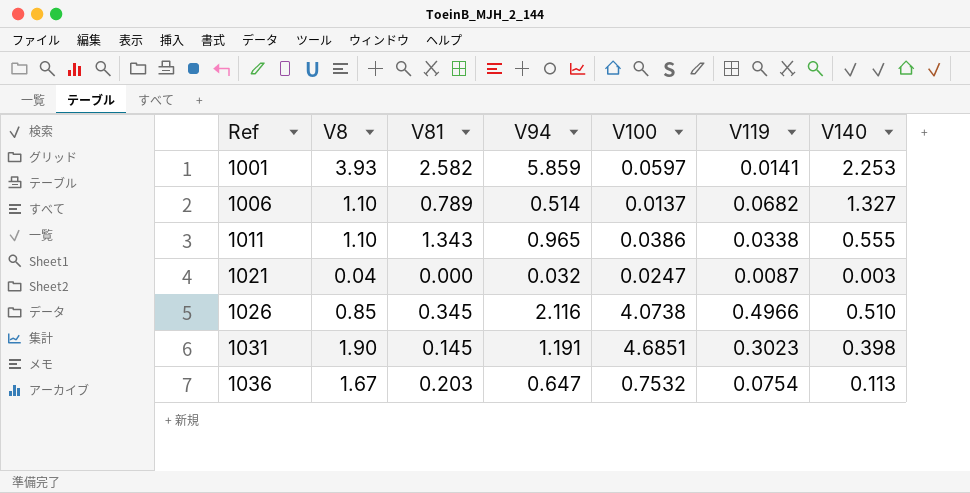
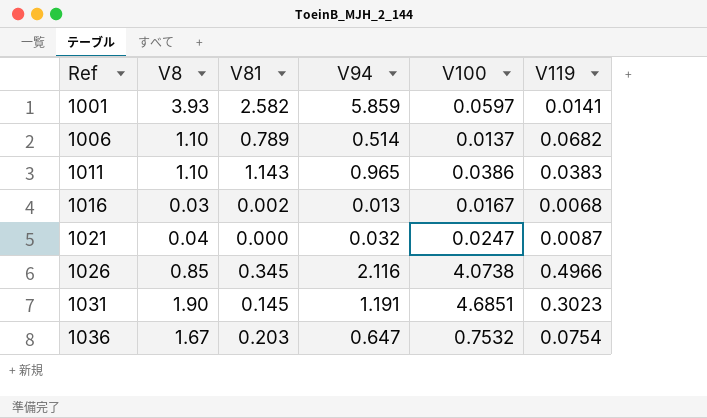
column V140 | position: 7 -> none
1011 | V81: 1.343 -> 1.143
1011 | V119: 0.0338 -> 0.0383
row 1016: none -> 0.03 | 0.002 | 0.013 | 0.0167 | 0.0068

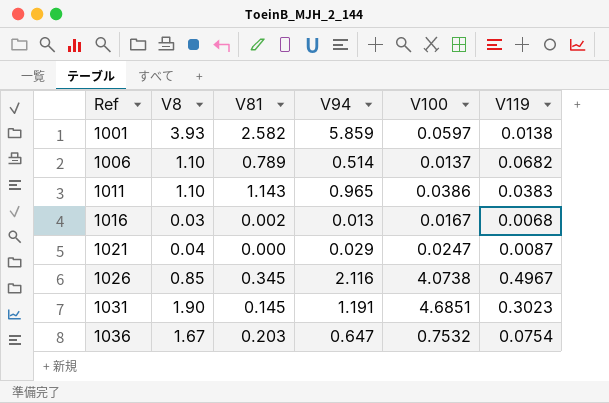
1001 | V119: 0.0141 -> 0.0138
1021 | V94: 0.032 -> 0.029
1026 | V119: 0.4966 -> 0.4967

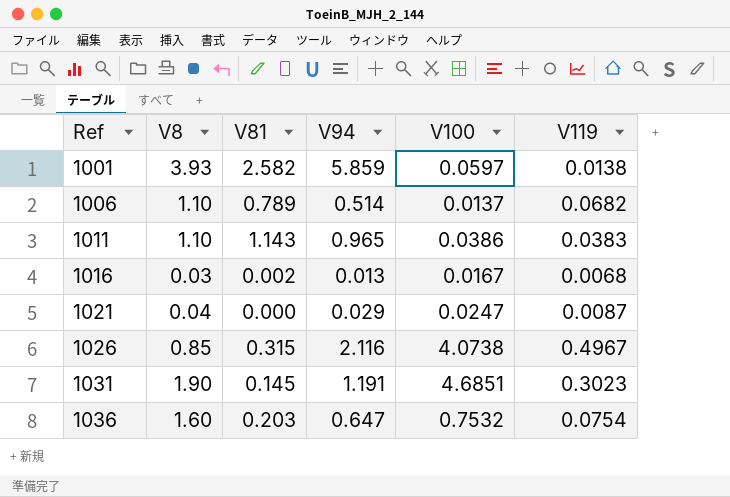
1026 | V81: 0.345 -> 0.315
1036 | V8: 1.67 -> 1.60

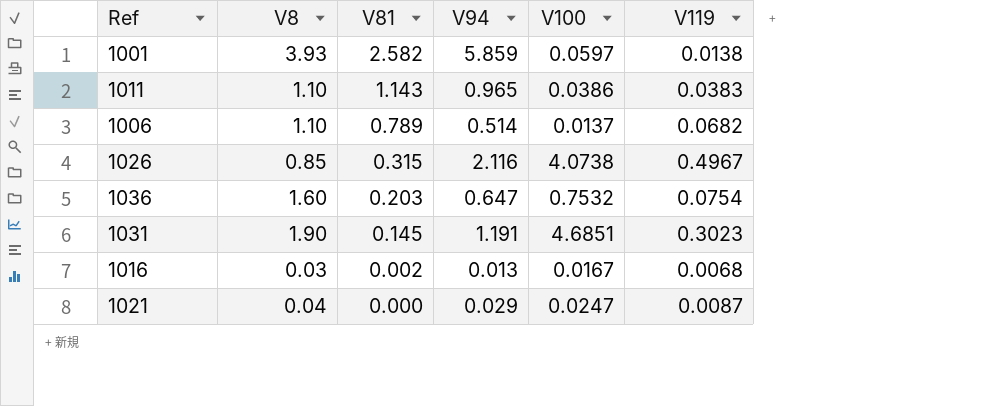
row order: Ref ascending -> V81 descending

